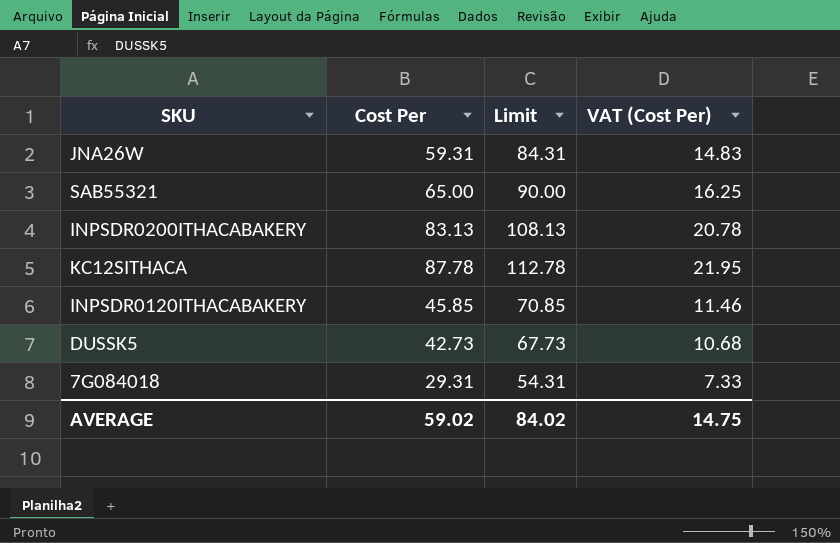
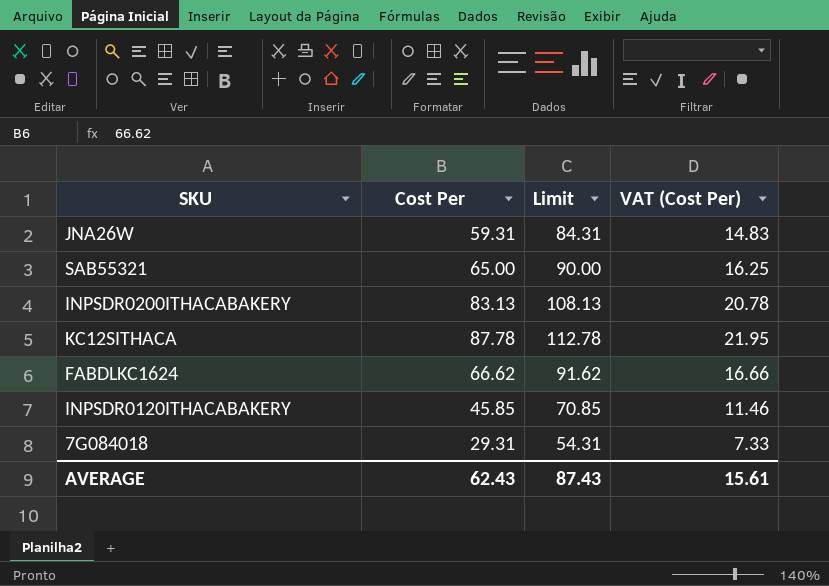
row DUSSK5: 42.73 | 67.73 | 10.68 -> none
row FABDLKC1624: none -> 66.62 | 91.62 | 16.66
AVERAGE | Cost Per: 59.02 -> 62.43
AVERAGE | Limit: 84.02 -> 87.43
AVERAGE | VAT (Cost Per): 14.75 -> 15.61

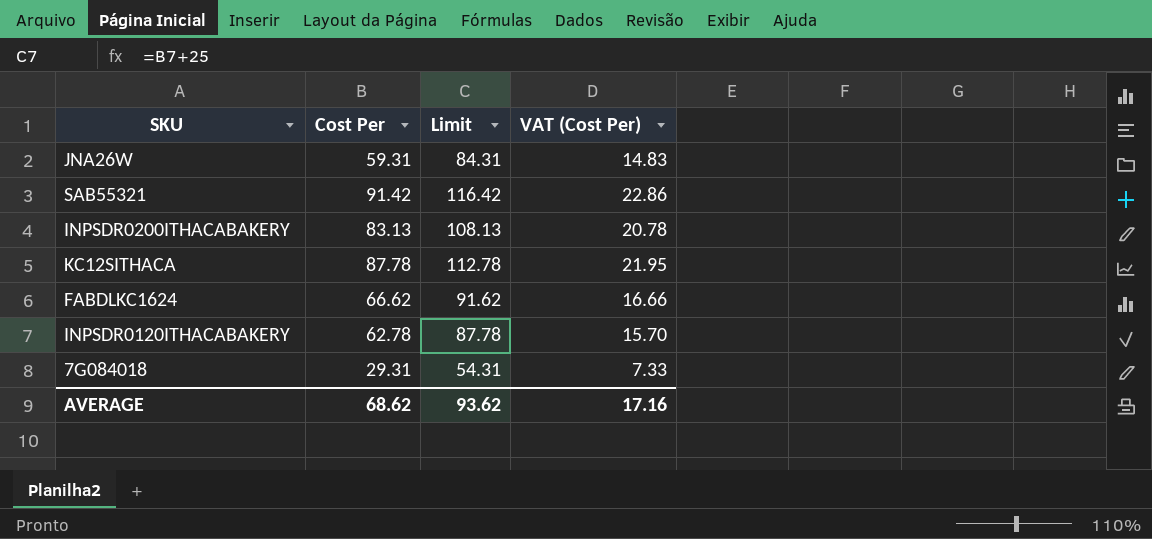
SAB55321 | Cost Per: 65.00 -> 91.42
SAB55321 | Limit: 90.00 -> 116.42
SAB55321 | VAT (Cost Per): 16.25 -> 22.86
INPSDR0120ITHACABAKERY | Cost Per: 45.85 -> 62.78
INPSDR0120ITHACABAKERY | Limit: 70.85 -> 87.78
INPSDR0120ITHACABAKERY | VAT (Cost Per): 11.46 -> 15.70
AVERAGE | Cost Per: 62.43 -> 68.62
AVERAGE | Limit: 87.43 -> 93.62
AVERAGE | VAT (Cost Per): 15.61 -> 17.16

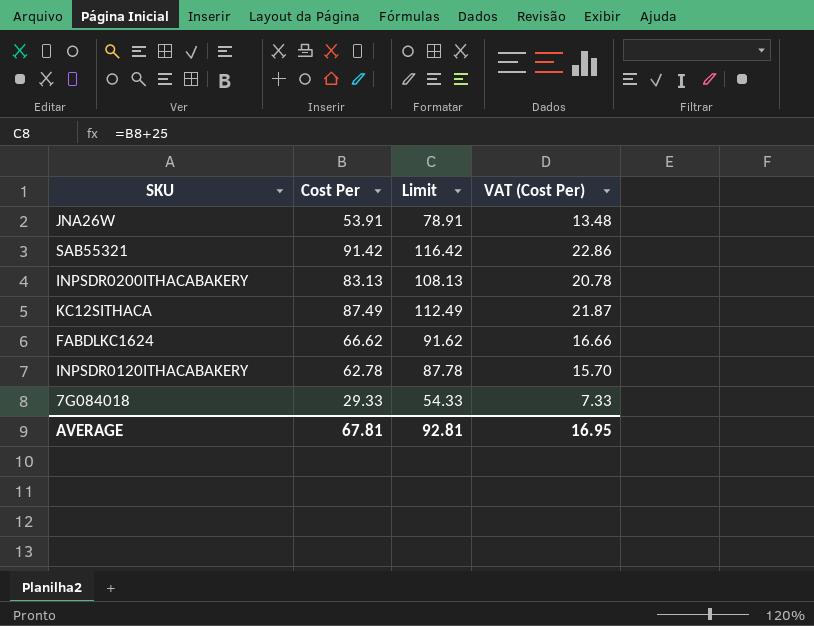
JNA26W | Cost Per: 59.31 -> 53.91
JNA26W | Limit: 84.31 -> 78.91
JNA26W | VAT (Cost Per): 14.83 -> 13.48
KC12SITHACA | Cost Per: 87.78 -> 87.49
KC12SITHACA | Limit: 112.78 -> 112.49
KC12SITHACA | VAT (Cost Per): 21.95 -> 21.87
7G084018 | Cost Per: 29.31 -> 29.33
7G084018 | Limit: 54.31 -> 54.33
AVERAGE | Cost Per: 68.62 -> 67.81
AVERAGE | Limit: 93.62 -> 92.81
AVERAGE | VAT (Cost Per): 17.16 -> 16.95

